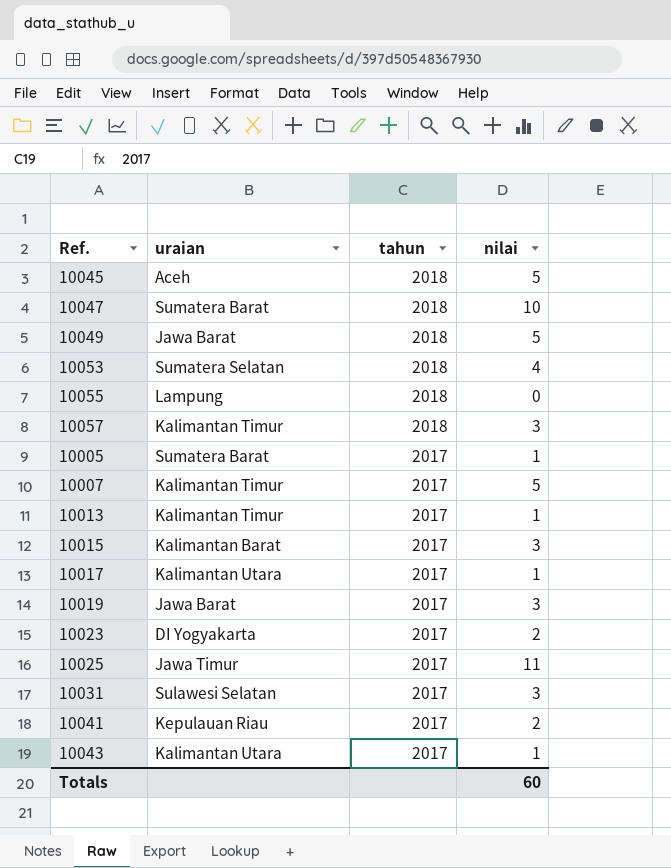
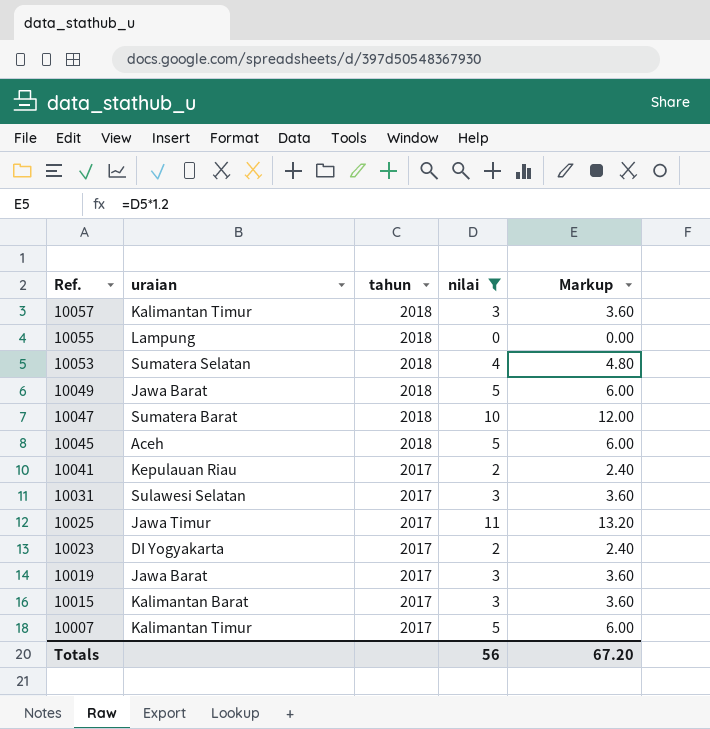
filter: none -> nilai != 1
row order: tahun descending -> Ref. descending
column Markup | formula: none -> [nilai] * 1.2
Totals | nilai: 60 -> 56

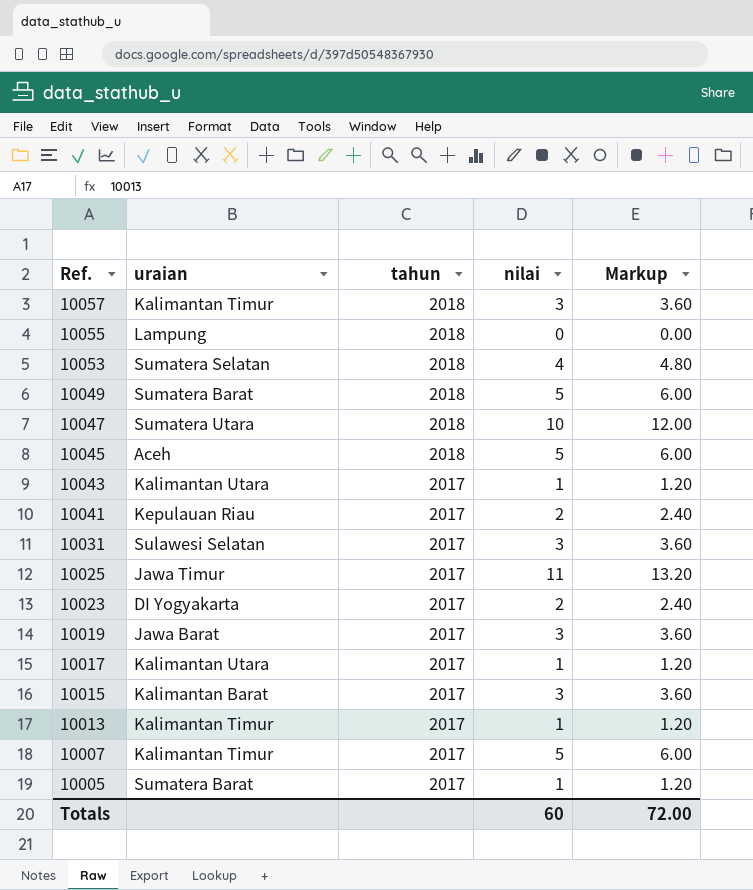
filter: nilai != 1 -> none
10049 | uraian: Jawa Barat -> Sumatera Barat
10047 | uraian: Sumatera Barat -> Sumatera Utara
Totals | nilai: 56 -> 60
Totals | Markup: 67.20 -> 72.00

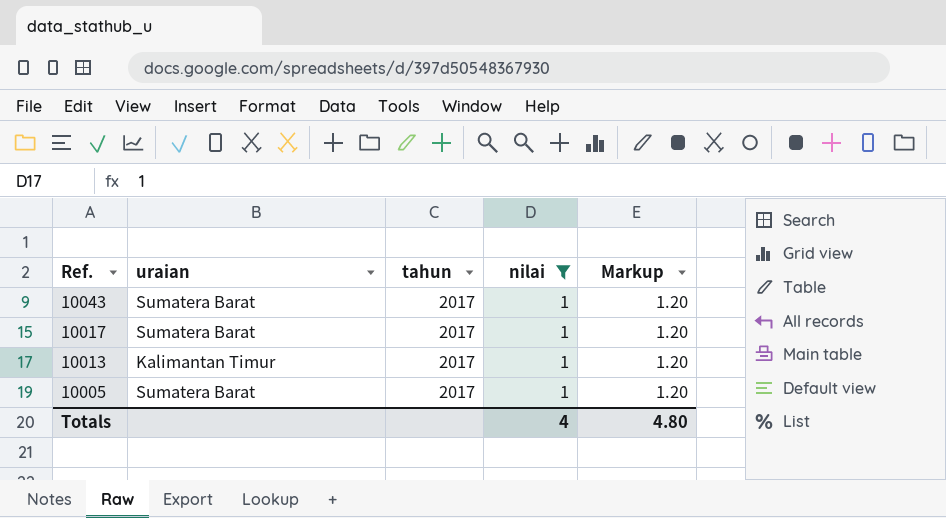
filter: none -> nilai = 1
10043 | uraian: Kalimantan Utara -> Sumatera Barat
10017 | uraian: Kalimantan Utara -> Sumatera Barat
Totals | nilai: 60 -> 4
Totals | Markup: 72.00 -> 4.80

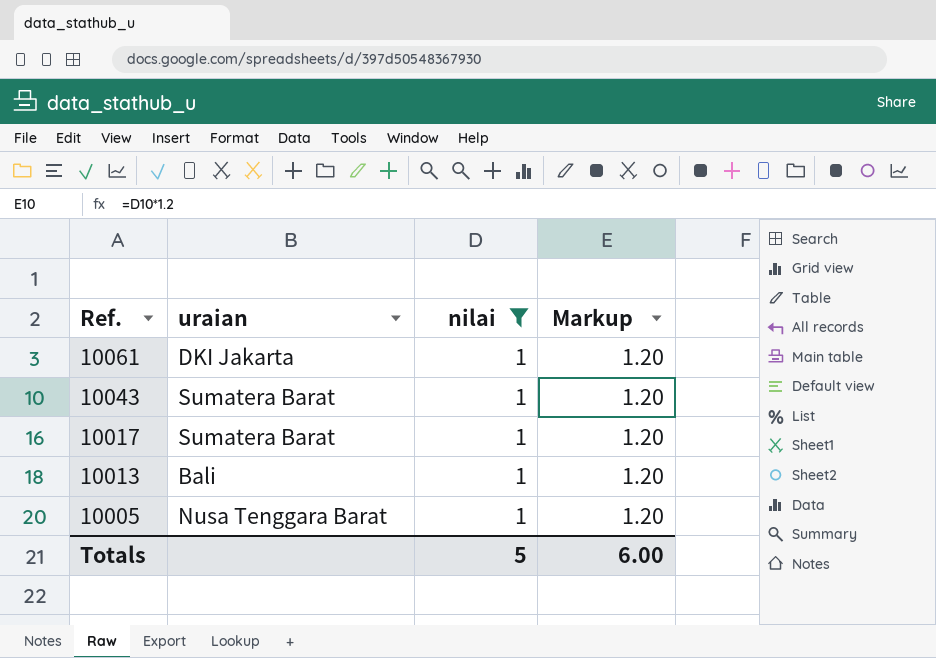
column tahun | position: 3 -> none
row 10061: none -> DKI Jakarta | 1 | 1.20
10013 | uraian: Kalimantan Timur -> Bali
10005 | uraian: Sumatera Barat -> Nusa Tenggara Barat
Totals | nilai: 4 -> 5
Totals | Markup: 4.80 -> 6.00

